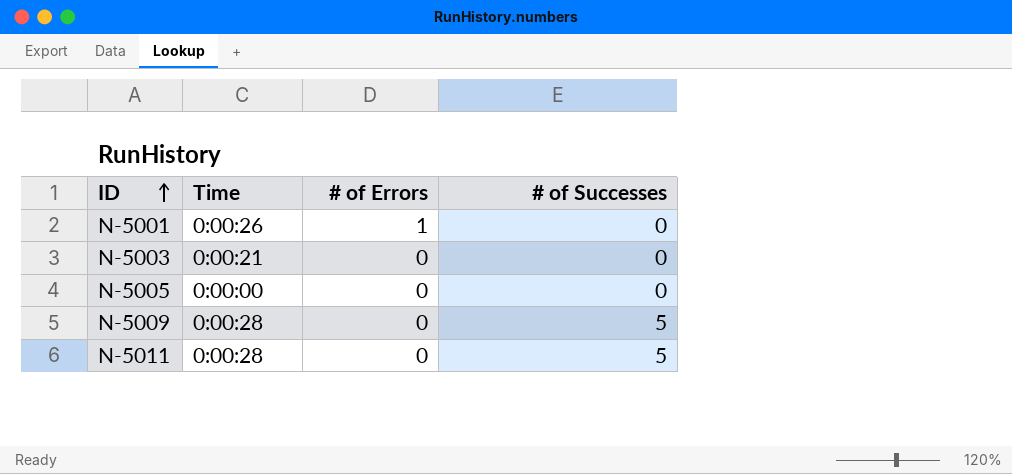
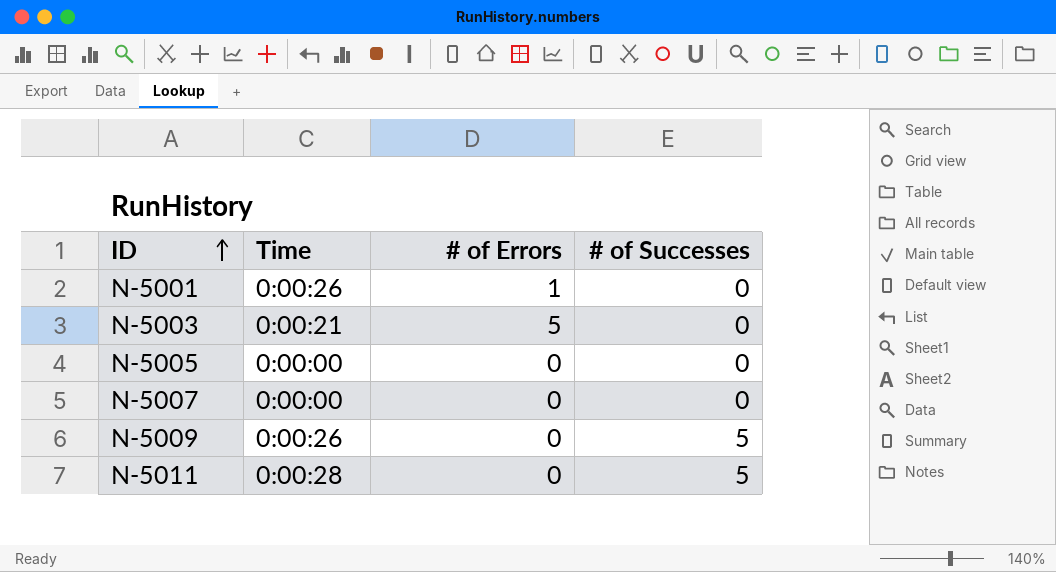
N-5003 | # of Errors: 0 -> 5
row N-5007: none -> 0:00:00 | 0 | 0
N-5009 | Time: 0:00:28 -> 0:00:26

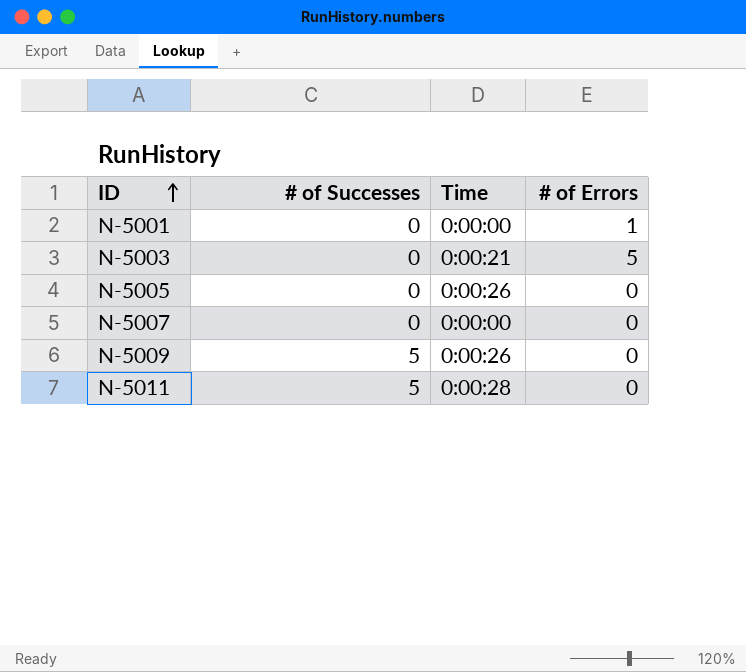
column # of Successes | position: 4 -> 2
N-5001 | Time: 0:00:26 -> 0:00:00
N-5005 | Time: 0:00:00 -> 0:00:26

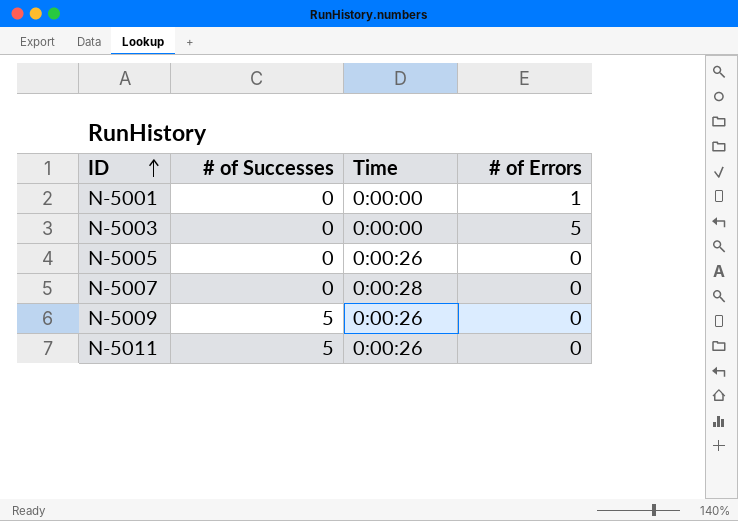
N-5003 | Time: 0:00:21 -> 0:00:00
N-5007 | Time: 0:00:00 -> 0:00:28
N-5011 | Time: 0:00:28 -> 0:00:26

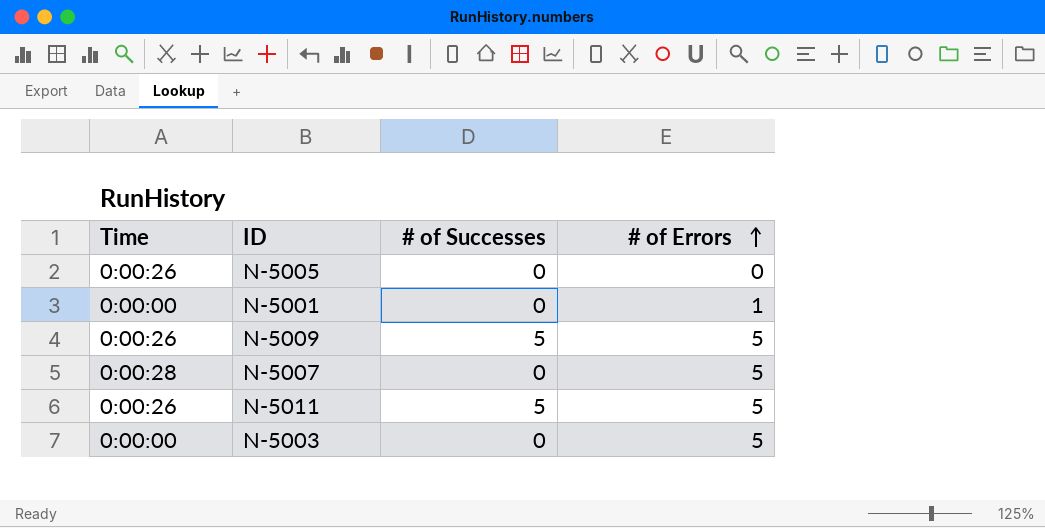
row order: ID ascending -> # of Errors ascending
column Time | position: 3 -> 1
N-5009 | # of Errors: 0 -> 5
N-5007 | # of Errors: 0 -> 5
N-5011 | # of Errors: 0 -> 5

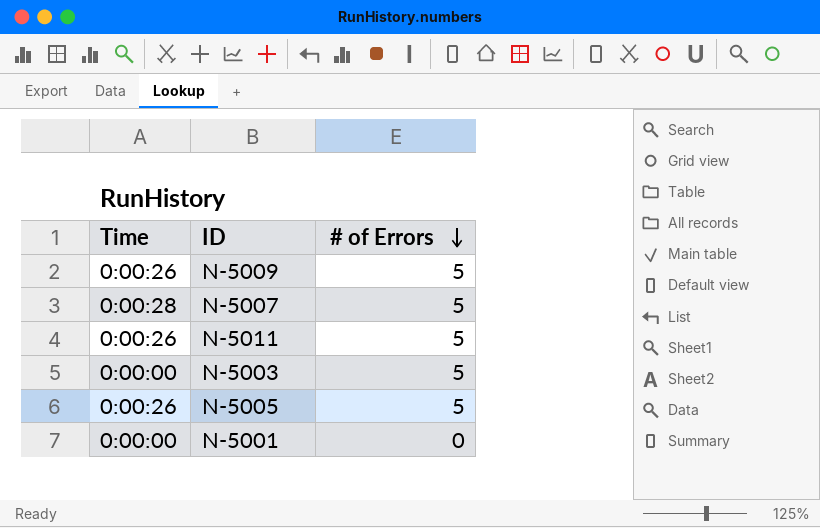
row order: # of Errors ascending -> # of Errors descending
column # of Successes | position: 3 -> none
N-5005 | # of Errors: 0 -> 5
N-5001 | # of Errors: 1 -> 0

